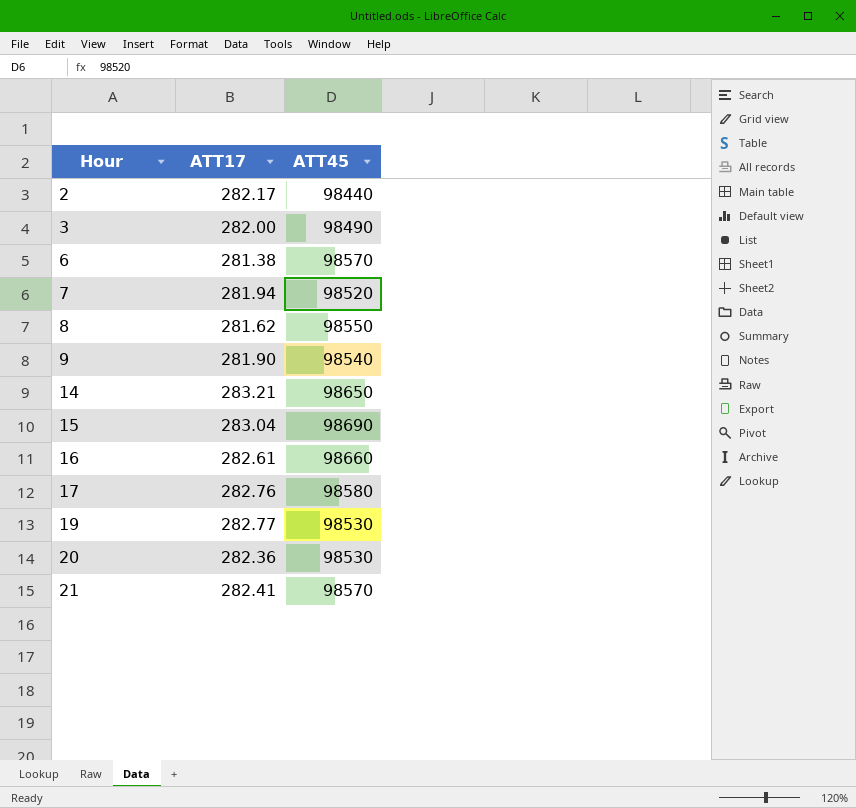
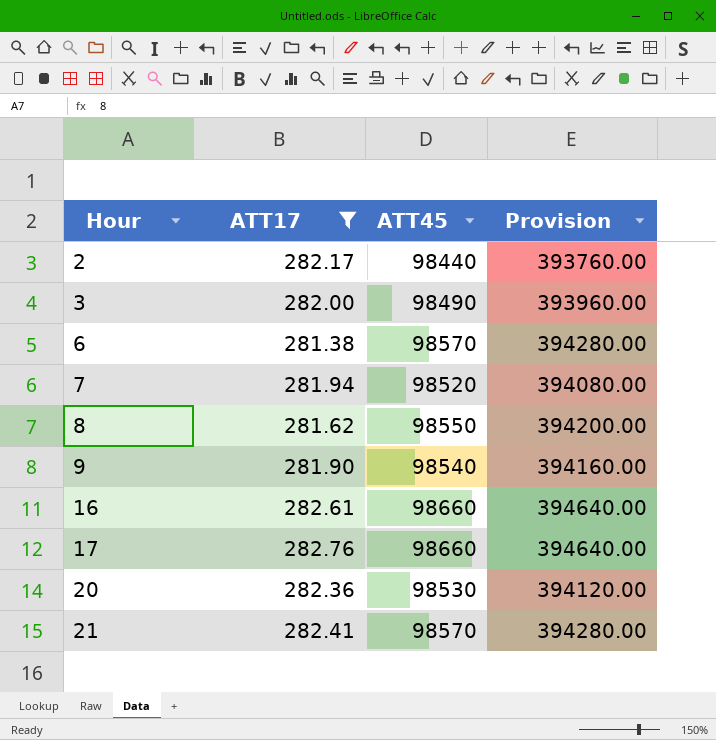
filter: none -> ATT17 <= 282.76
column Provision | formula: none -> [ATT45] * 4
17 | ATT45: 98580 -> 98660

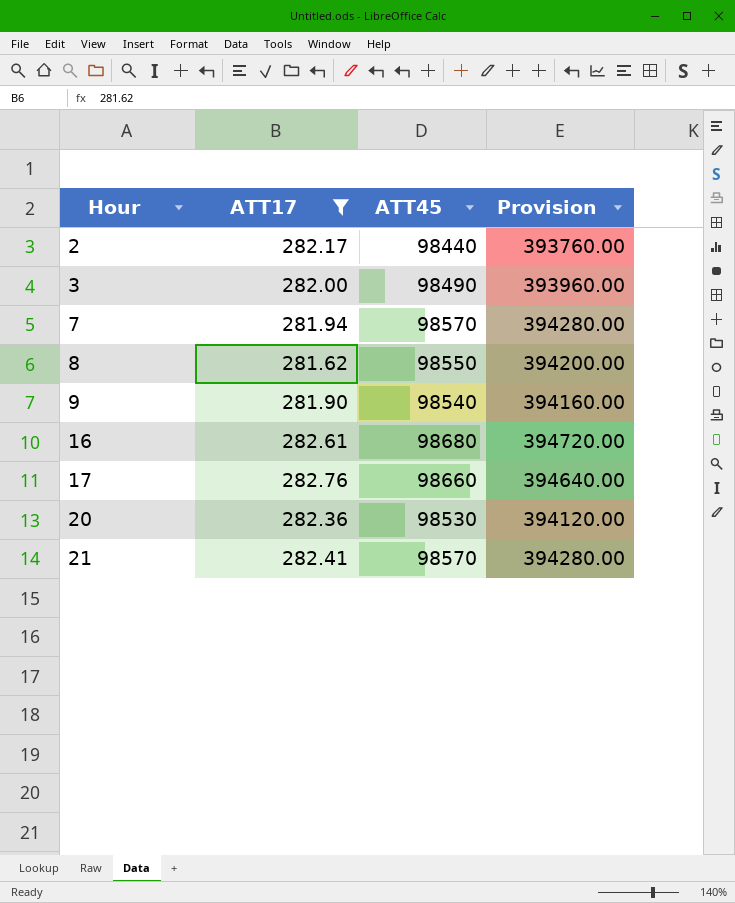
row 6: 281.38 | 98570 | 394280.00 -> none
7 | ATT45: 98520 -> 98570
7 | Provision: 394080.00 -> 394280.00
16 | ATT45: 98660 -> 98680
16 | Provision: 394640.00 -> 394720.00

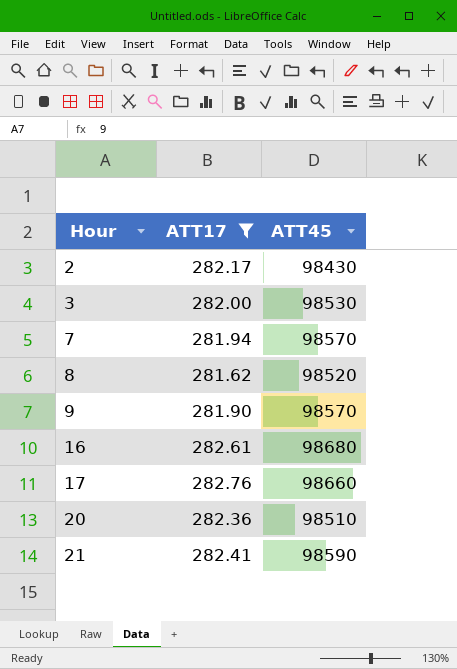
column Provision | formula: [ATT45] * 4 -> none
2 | ATT45: 98440 -> 98430
3 | ATT45: 98490 -> 98530
8 | ATT45: 98550 -> 98520
9 | ATT45: 98540 -> 98570
20 | ATT45: 98530 -> 98510
21 | ATT45: 98570 -> 98590

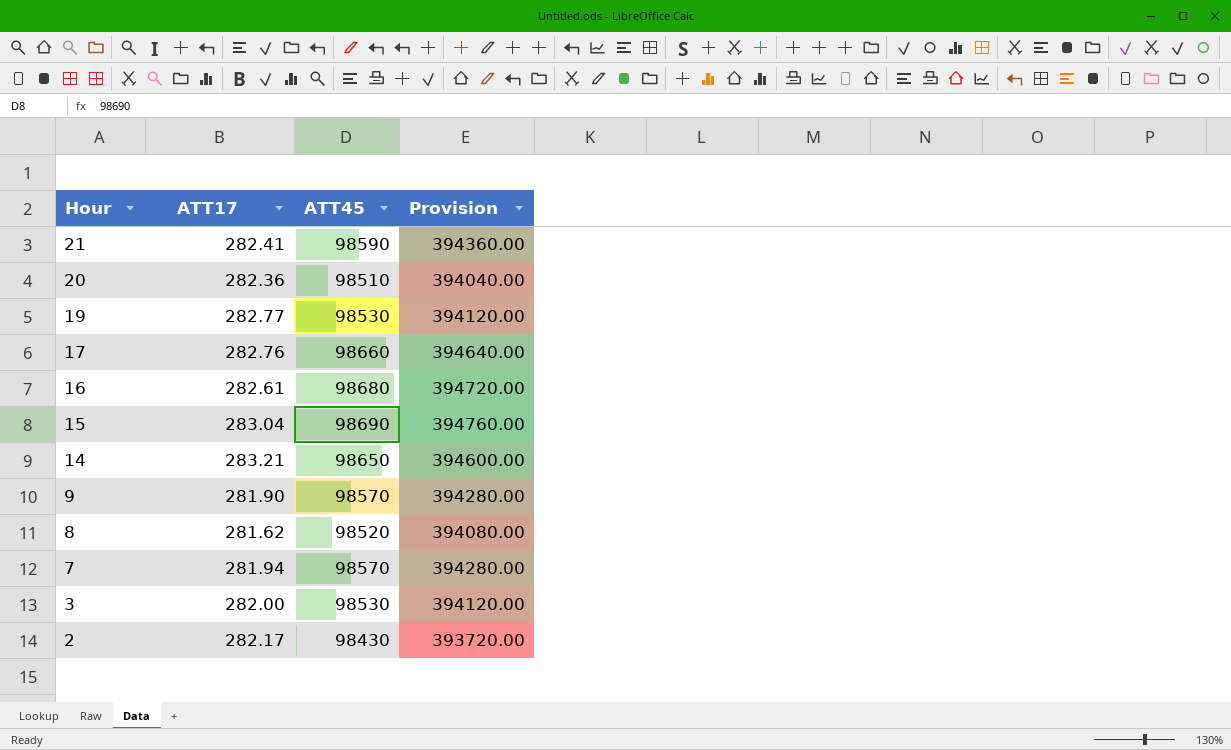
filter: ATT17 <= 282.76 -> none
row order: Hour ascending -> Hour descending
column Provision | formula: none -> [ATT45] * 4

